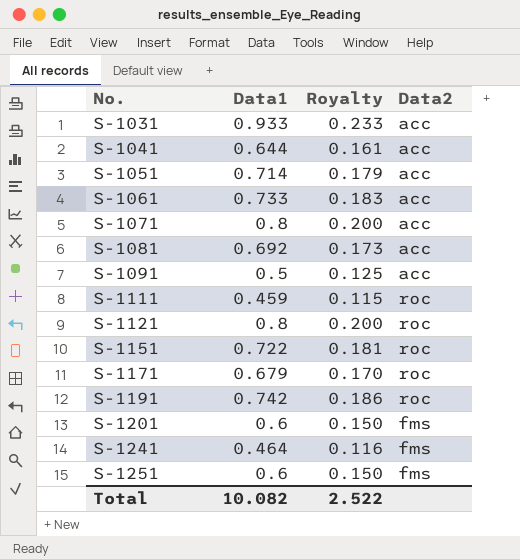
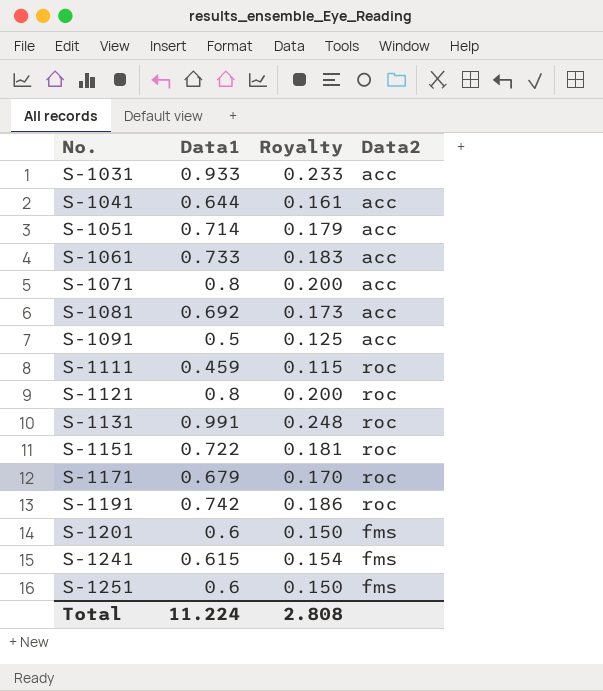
row S-1131: none -> 0.991 | 0.248 | roc
S-1241 | Data1: 0.464 -> 0.615
S-1241 | Royalty: 0.116 -> 0.154
Total | Data1: 10.082 -> 11.224
Total | Royalty: 2.522 -> 2.808

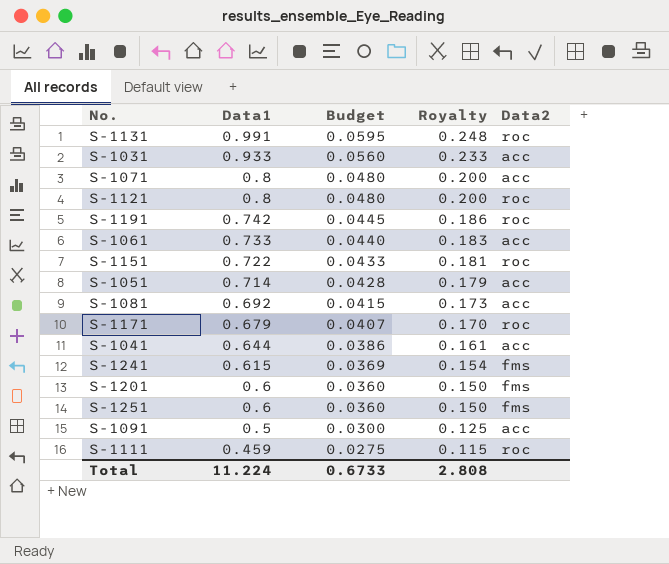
row order: No. ascending -> Data1 descending
column Budget | formula: none -> [Data1] * 0.06

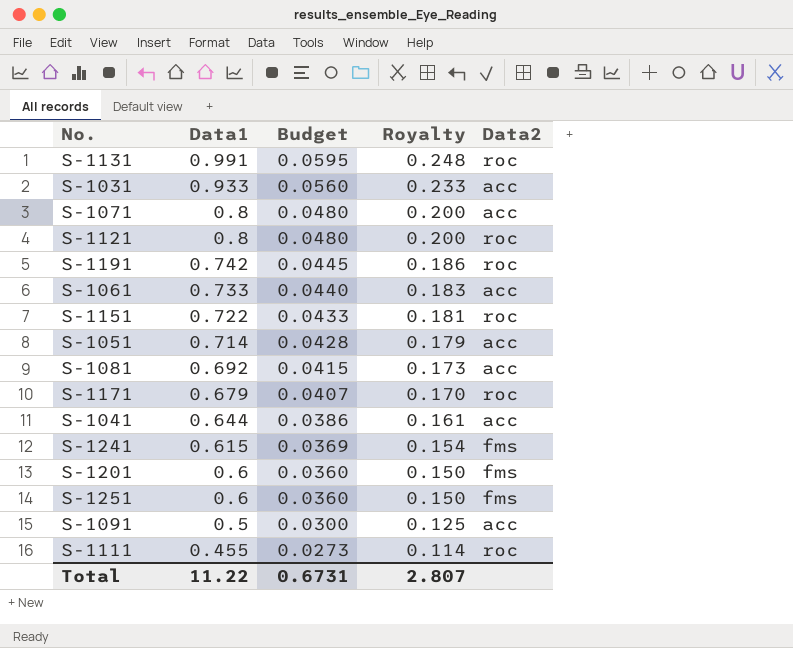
S-1111 | Data1: 0.459 -> 0.455
S-1111 | Budget: 0.0275 -> 0.0273
S-1111 | Royalty: 0.115 -> 0.114
Total | Data1: 11.224 -> 11.22
Total | Budget: 0.6733 -> 0.6731
Total | Royalty: 2.808 -> 2.807

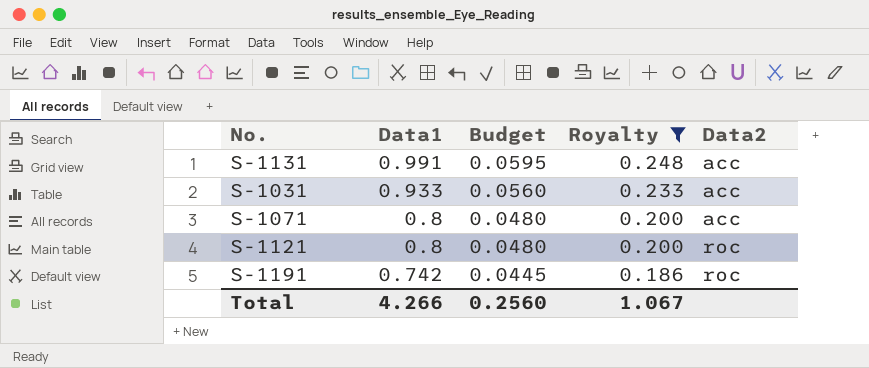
filter: none -> Royalty >= 0.186
S-1131 | Data2: roc -> acc
Total | Data1: 11.22 -> 4.266
Total | Budget: 0.6731 -> 0.2560
Total | Royalty: 2.807 -> 1.067

